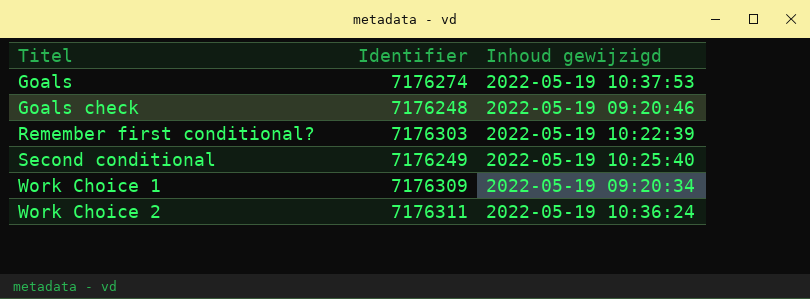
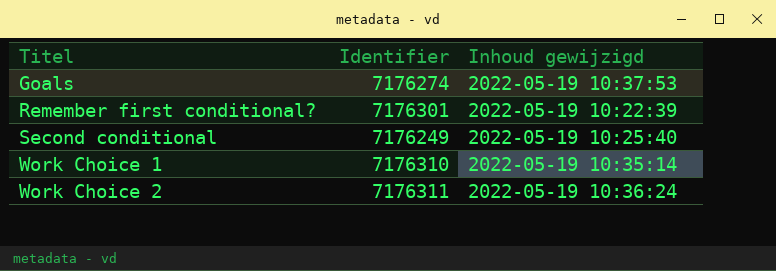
row Goals check: 7176248 | 2022-05-19 09:20:46 -> none
Remember first conditional? | Identifier: 7176303 -> 7176301
Work Choice 1 | Identifier: 7176309 -> 7176310
Work Choice 1 | Inhoud gewijzigd: 2022-05-19 09:20:34 -> 2022-05-19 10:35:14

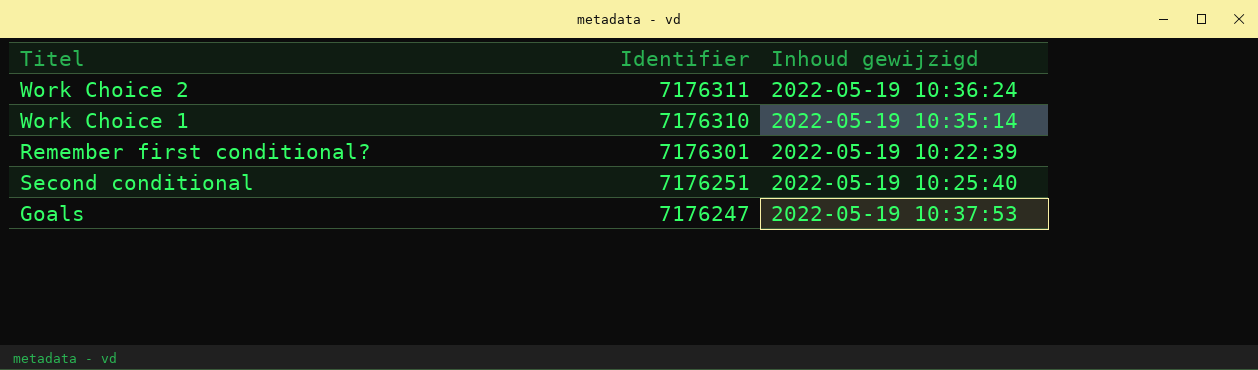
row order: Titel ascending -> Identifier descending
Second conditional | Identifier: 7176249 -> 7176251
Goals | Identifier: 7176274 -> 7176247

